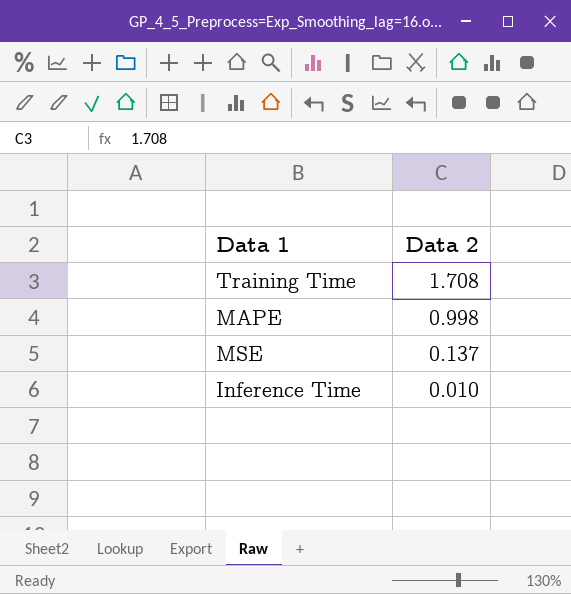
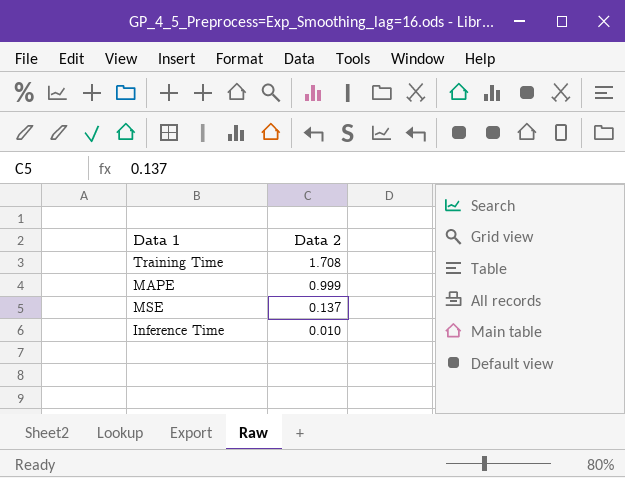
MAPE | Data 2: 0.998 -> 0.999

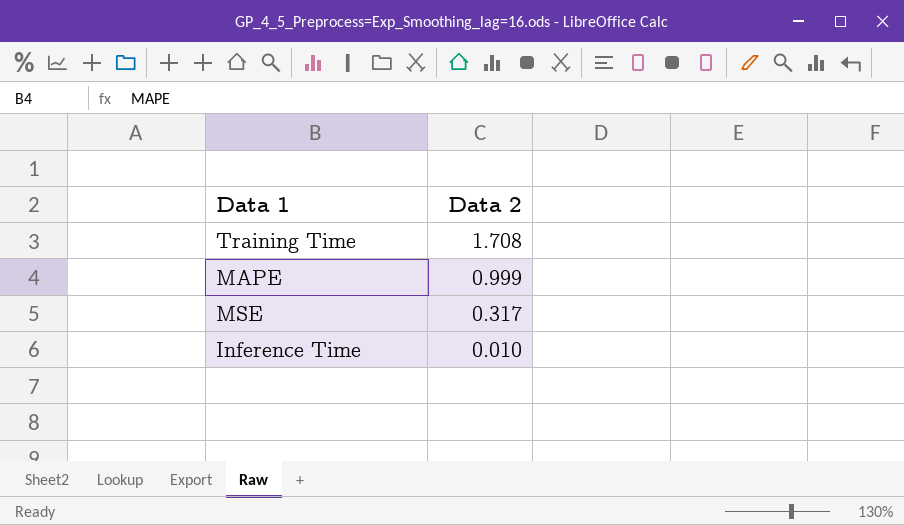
MSE | Data 2: 0.137 -> 0.317

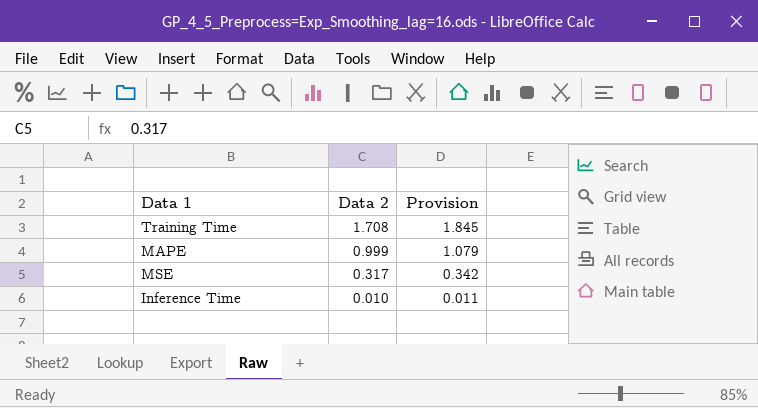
column Provision | formula: none -> [Data 2] * 1.08

